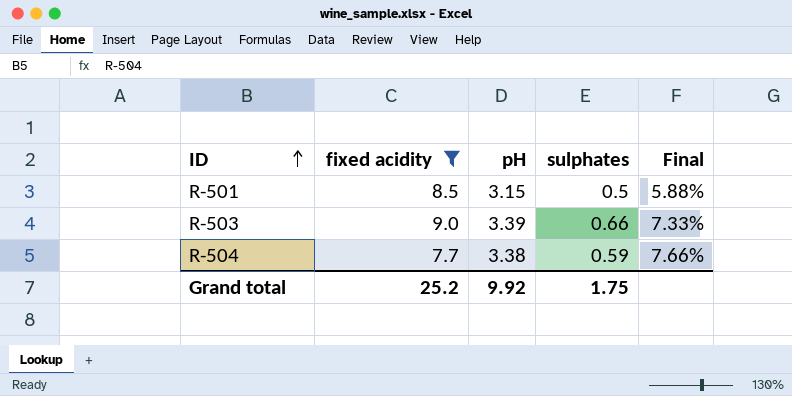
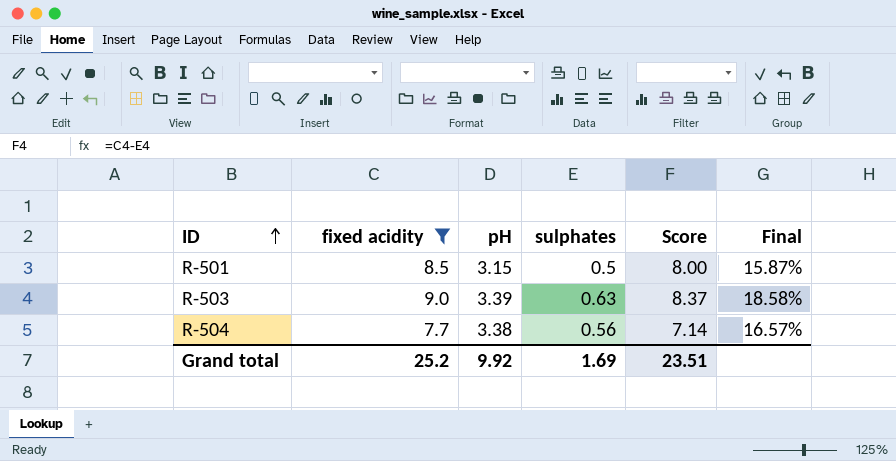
column Score | formula: none -> [fixed acidity] - [sulphates]
column Final | formula: [sulphates] / [fixed acidity] -> [sulphates] / [pH]
R-503 | sulphates: 0.66 -> 0.63
R-504 | sulphates: 0.59 -> 0.56
Grand total | sulphates: 1.75 -> 1.69

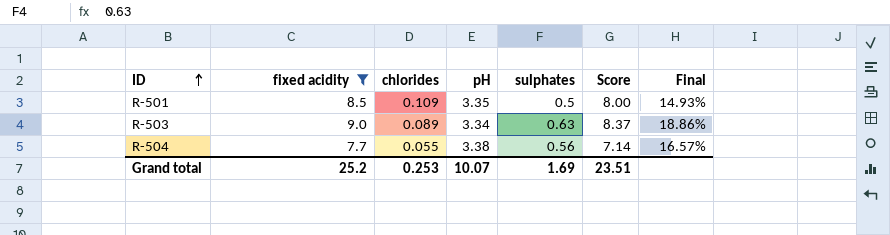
column chlorides | position: none -> 3
R-501 | pH: 3.15 -> 3.35
R-501 | Final: 15.87% -> 14.93%
R-503 | pH: 3.39 -> 3.34
R-503 | Final: 18.58% -> 18.86%
Grand total | pH: 9.92 -> 10.07

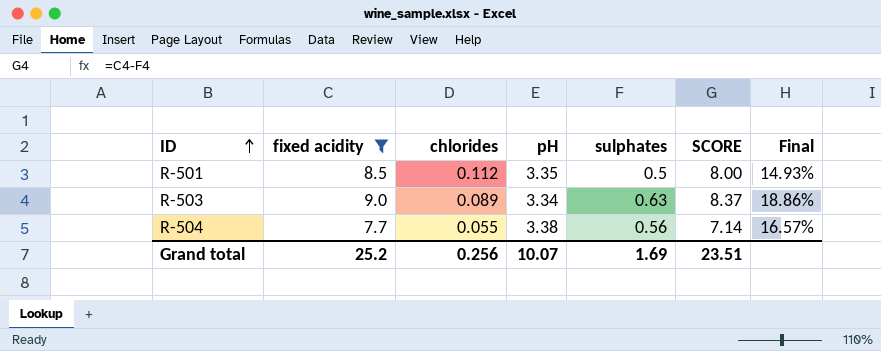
column name: Score -> SCORE
R-501 | chlorides: 0.109 -> 0.112
Grand total | chlorides: 0.253 -> 0.256

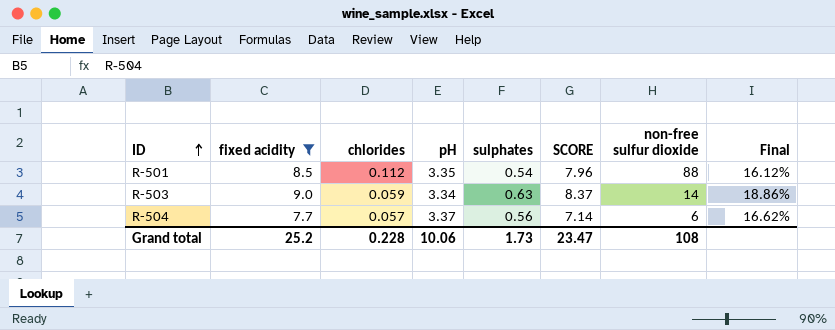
column non-free sulfur dioxide | position: none -> 7
R-501 | sulphates: 0.5 -> 0.54
R-501 | SCORE: 8.00 -> 7.96
R-501 | Final: 14.93% -> 16.12%
R-503 | chlorides: 0.089 -> 0.059
R-504 | chlorides: 0.055 -> 0.057
R-504 | pH: 3.38 -> 3.37
R-504 | Final: 16.57% -> 16.62%
Grand total | chlorides: 0.256 -> 0.228
Grand total | pH: 10.07 -> 10.06
Grand total | sulphates: 1.69 -> 1.73
Grand total | SCORE: 23.51 -> 23.47

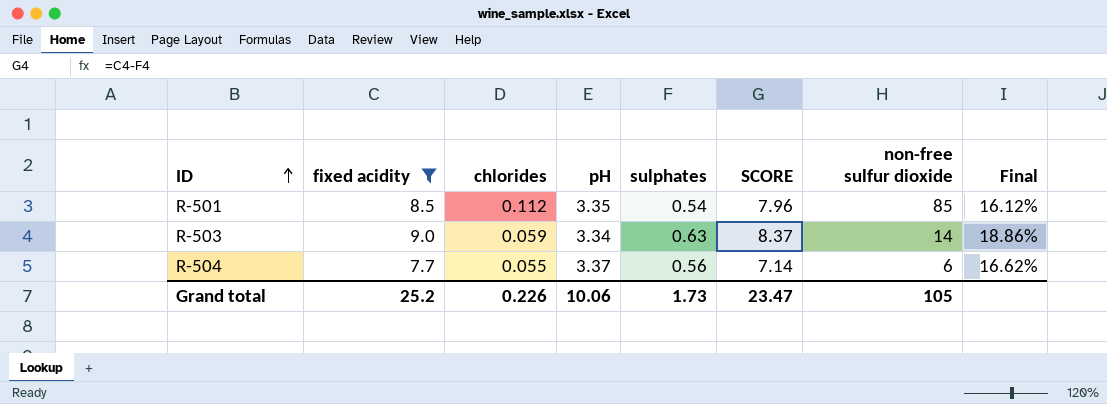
R-501 | non-free sulfur dioxide: 88 -> 85
R-504 | chlorides: 0.057 -> 0.055
Grand total | chlorides: 0.228 -> 0.226
Grand total | non-free sulfur dioxide: 108 -> 105

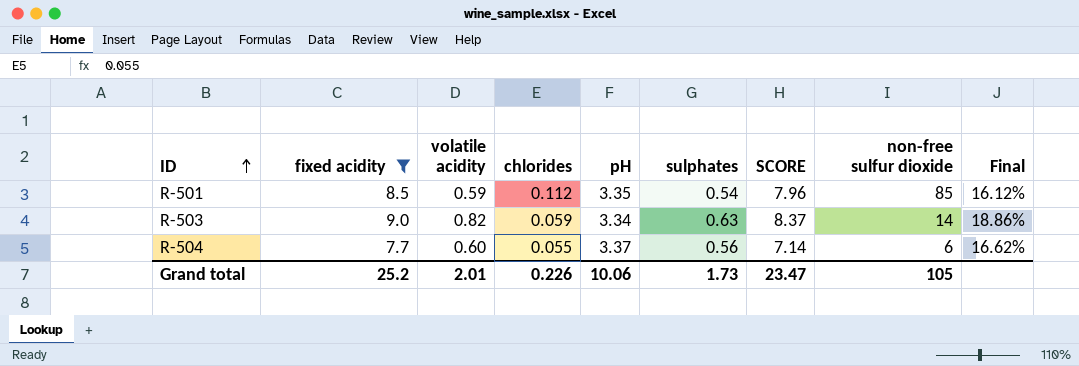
column volatile acidity | position: none -> 3

